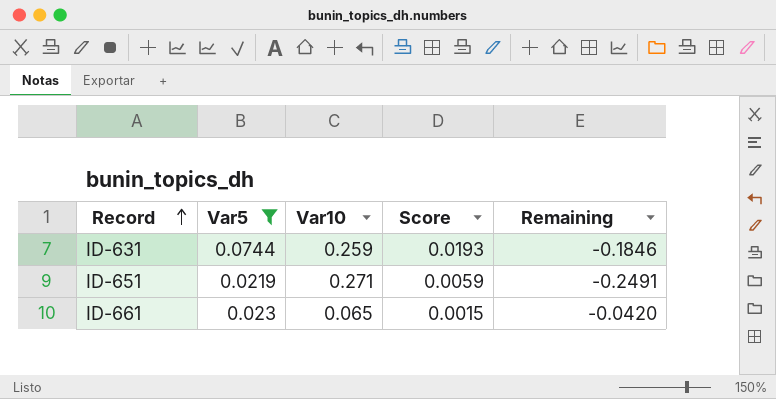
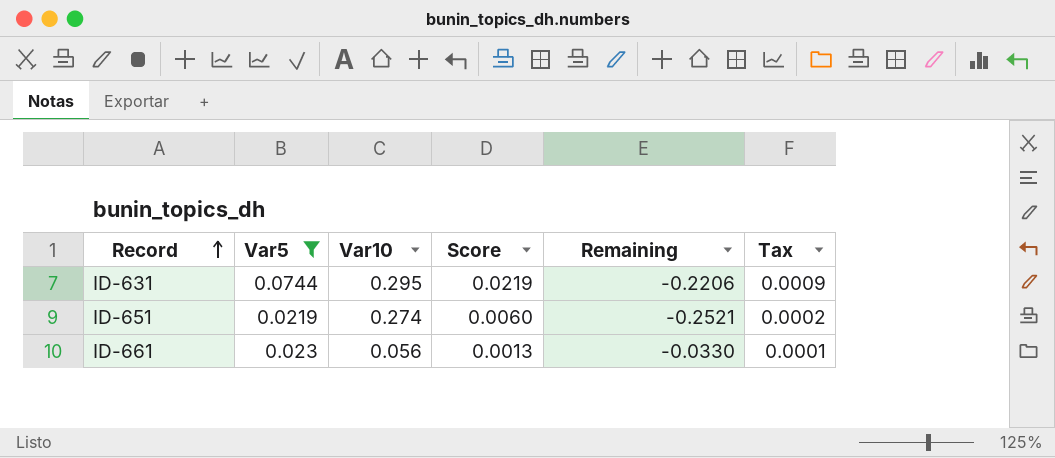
column Tax | formula: none -> [Score] * 0.04
ID-631 | Var10: 0.259 -> 0.295
ID-631 | Score: 0.0193 -> 0.0219
ID-631 | Remaining: -0.1846 -> -0.2206
ID-651 | Var10: 0.271 -> 0.274
ID-651 | Score: 0.0059 -> 0.0060
ID-651 | Remaining: -0.2491 -> -0.2521
ID-661 | Var10: 0.065 -> 0.056
ID-661 | Score: 0.0015 -> 0.0013
ID-661 | Remaining: -0.0420 -> -0.0330

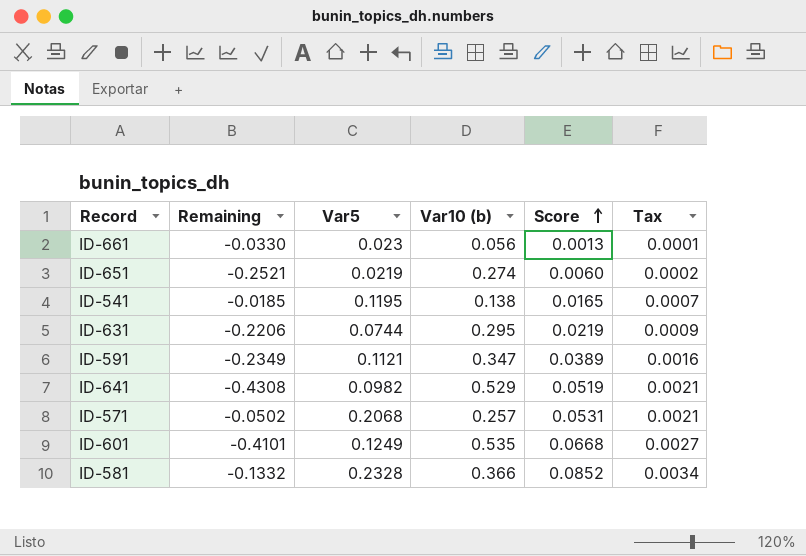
filter: Var5 <= 0.0744 -> none
row order: Record ascending -> Score ascending
column Remaining | position: 5 -> 2
column name: Var10 -> Var10 (b)

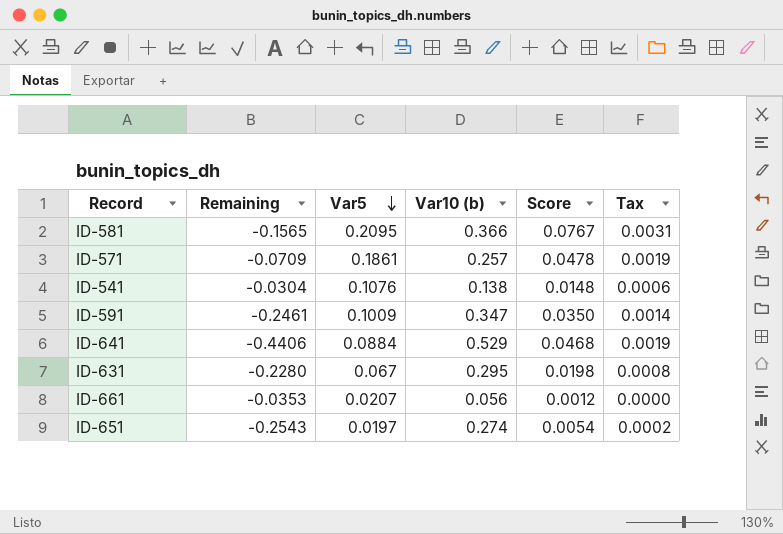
row order: Score ascending -> Var5 descending
row ID-601: -0.4101 | 0.1249 | 0.535 | 0.0668 | 0.0027 -> none
ID-581 | Remaining: -0.1332 -> -0.1565
ID-581 | Var5: 0.2328 -> 0.2095
ID-581 | Score: 0.0852 -> 0.0767
ID-581 | Tax: 0.0034 -> 0.0031
ID-571 | Remaining: -0.0502 -> -0.0709
ID-571 | Var5: 0.2068 -> 0.1861
ID-571 | Score: 0.0531 -> 0.0478
ID-571 | Tax: 0.0021 -> 0.0019
ID-541 | Remaining: -0.0185 -> -0.0304
ID-541 | Var5: 0.1195 -> 0.1076
ID-541 | Score: 0.0165 -> 0.0148
ID-541 | Tax: 0.0007 -> 0.0006
ID-591 | Remaining: -0.2349 -> -0.2461
ID-591 | Var5: 0.1121 -> 0.1009
ID-591 | Score: 0.0389 -> 0.0350
ID-591 | Tax: 0.0016 -> 0.0014
ID-641 | Remaining: -0.4308 -> -0.4406
ID-641 | Var5: 0.0982 -> 0.0884
ID-641 | Score: 0.0519 -> 0.0468
ID-641 | Tax: 0.0021 -> 0.0019
ID-631 | Remaining: -0.2206 -> -0.2280
ID-631 | Var5: 0.0744 -> 0.067
ID-631 | Score: 0.0219 -> 0.0198
ID-631 | Tax: 0.0009 -> 0.0008
ID-661 | Remaining: -0.0330 -> -0.0353
ID-661 | Var5: 0.023 -> 0.0207
ID-661 | Score: 0.0013 -> 0.0012
ID-661 | Tax: 0.0001 -> 0.0000
ID-651 | Remaining: -0.2521 -> -0.2543
ID-651 | Var5: 0.0219 -> 0.0197
ID-651 | Score: 0.0060 -> 0.0054

